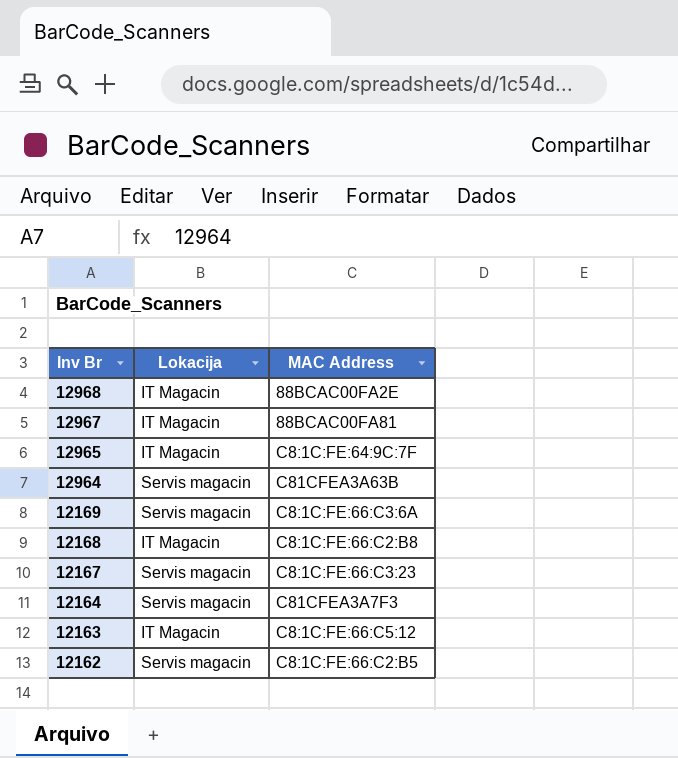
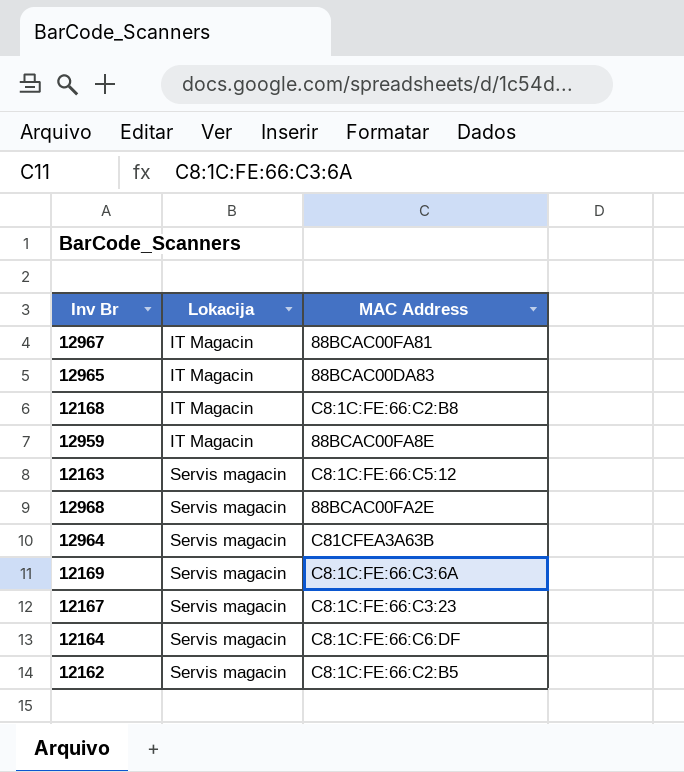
row order: Inv Br descending -> Lokacija ascending
12965 | MAC Address: C8:1C:FE:64:9C:7F -> 88BCAC00DA83
row 12959: none -> IT Magacin | 88BCAC00FA8E
12163 | Lokacija: IT Magacin -> Servis magacin
12968 | Lokacija: IT Magacin -> Servis magacin
12164 | MAC Address: C81CFEA3A7F3 -> C8:1C:FE:66:C6:DF

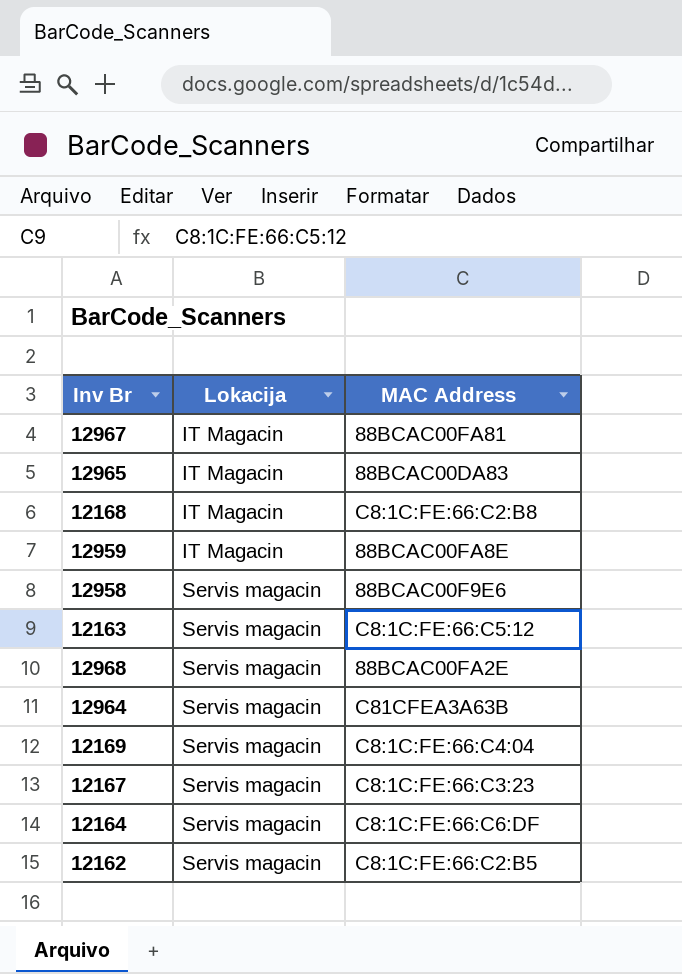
row 12958: none -> Servis magacin | 88BCAC00F9E6
12169 | MAC Address: C8:1C:FE:66:C3:6A -> C8:1C:FE:66:C4:04

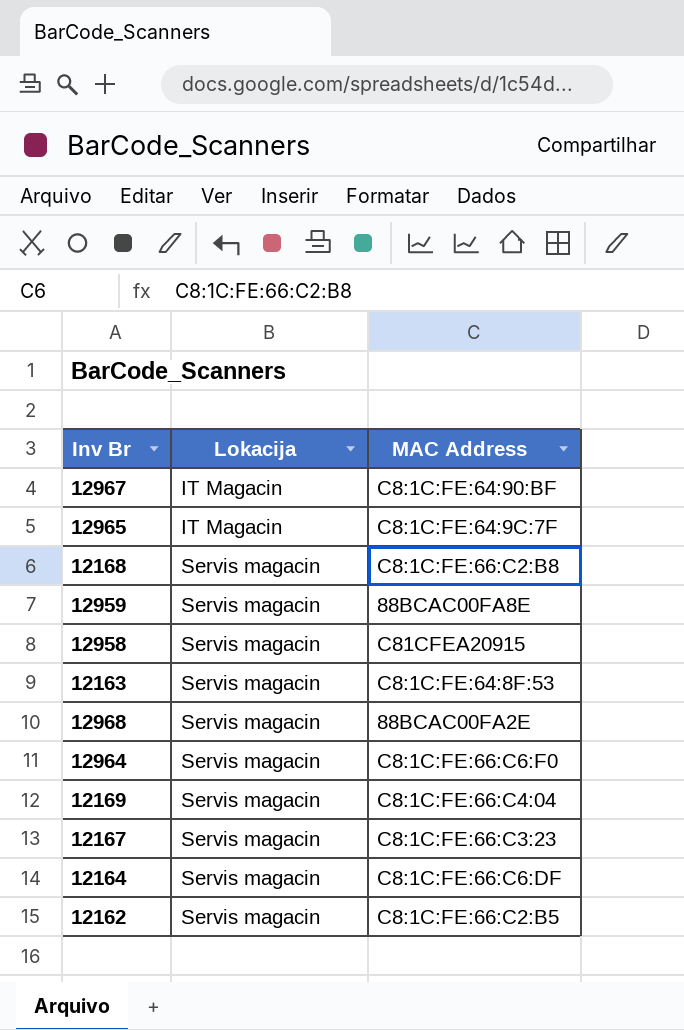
12967 | MAC Address: 88BCAC00FA81 -> C8:1C:FE:64:90:BF
12965 | MAC Address: 88BCAC00DA83 -> C8:1C:FE:64:9C:7F
12168 | Lokacija: IT Magacin -> Servis magacin
12959 | Lokacija: IT Magacin -> Servis magacin
12958 | MAC Address: 88BCAC00F9E6 -> C81CFEA20915
12163 | MAC Address: C8:1C:FE:66:C5:12 -> C8:1C:FE:64:8F:53
12964 | MAC Address: C81CFEA3A63B -> C8:1C:FE:66:C6:F0

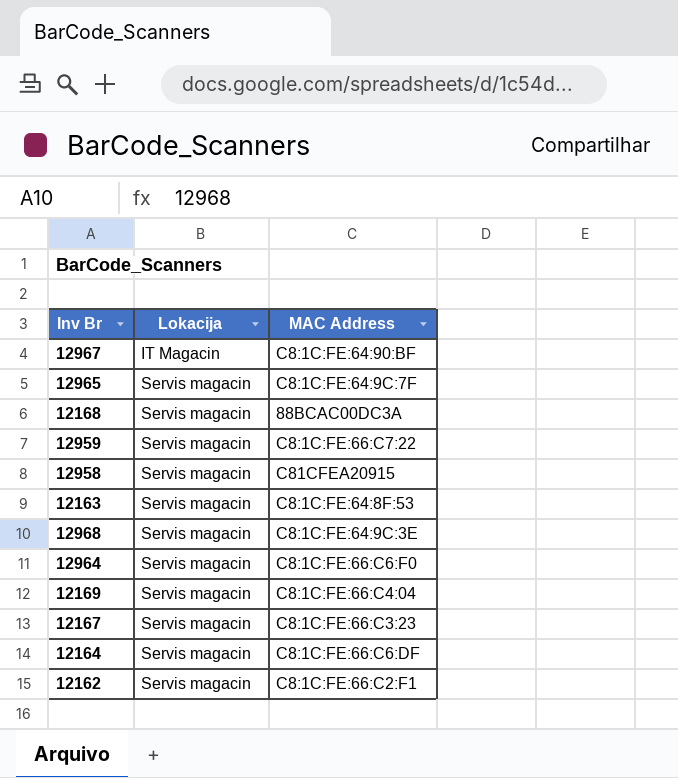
12965 | Lokacija: IT Magacin -> Servis magacin
12168 | MAC Address: C8:1C:FE:66:C2:B8 -> 88BCAC00DC3A
12959 | MAC Address: 88BCAC00FA8E -> C8:1C:FE:66:C7:22
12968 | MAC Address: 88BCAC00FA2E -> C8:1C:FE:64:9C:3E
12162 | MAC Address: C8:1C:FE:66:C2:B5 -> C8:1C:FE:66:C2:F1

